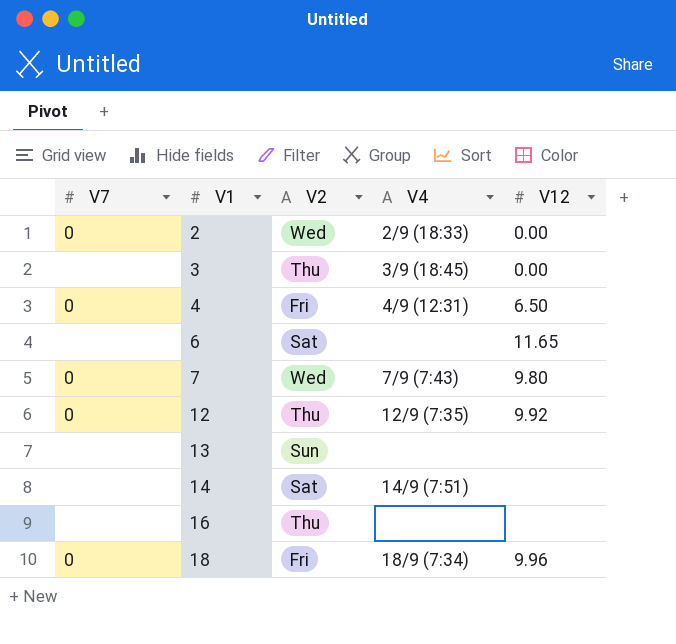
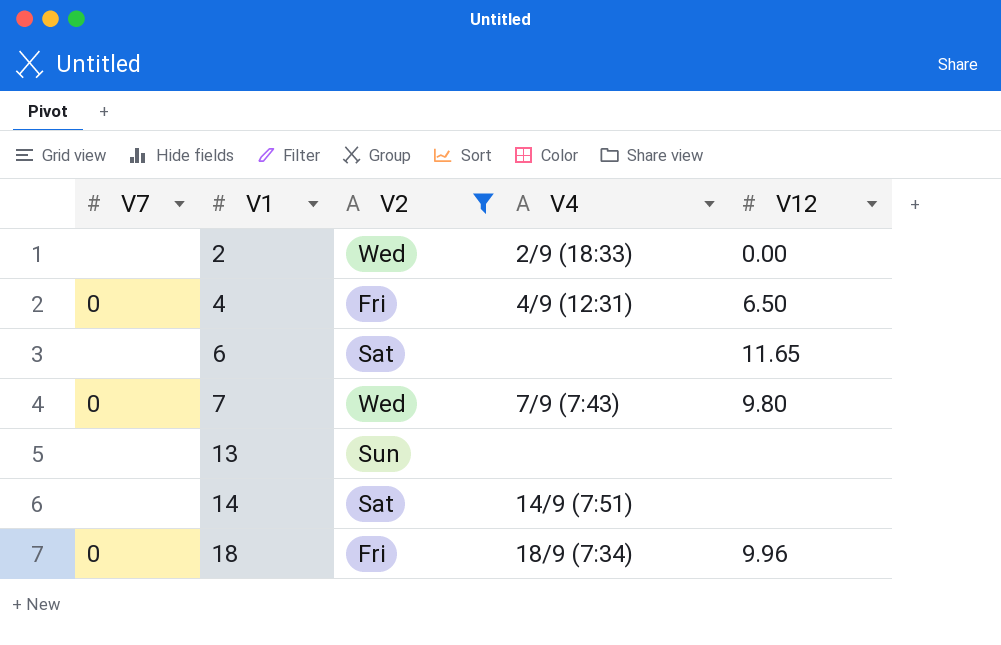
filter: none -> V2 != Thu
2 | V7: 0 -> none

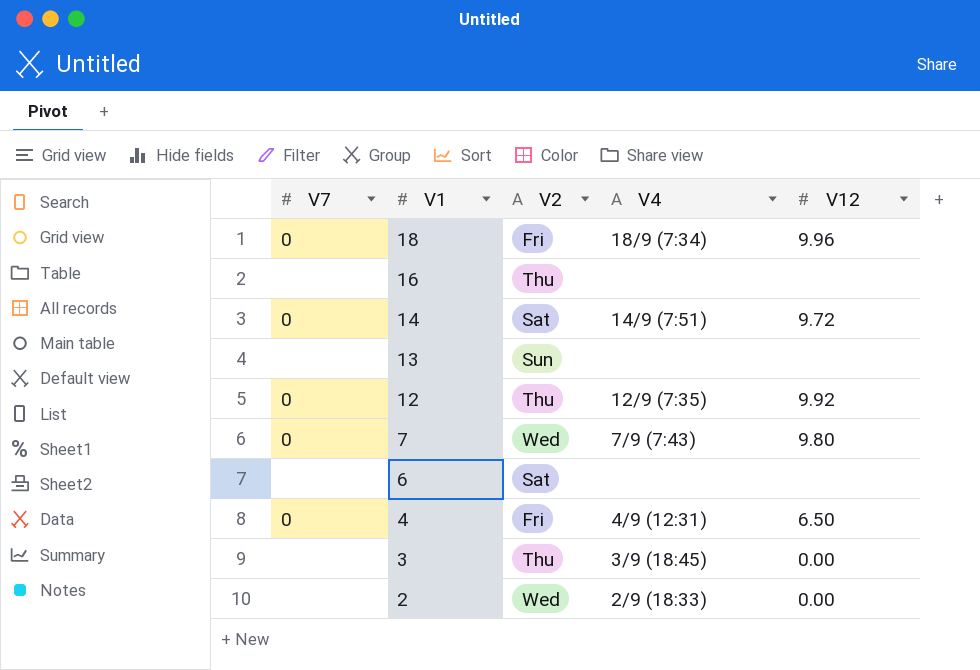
filter: V2 != Thu -> none
row order: V1 ascending -> V1 descending
14 | V7: none -> 0
14 | V12: none -> 9.72
6 | V12: 11.65 -> none

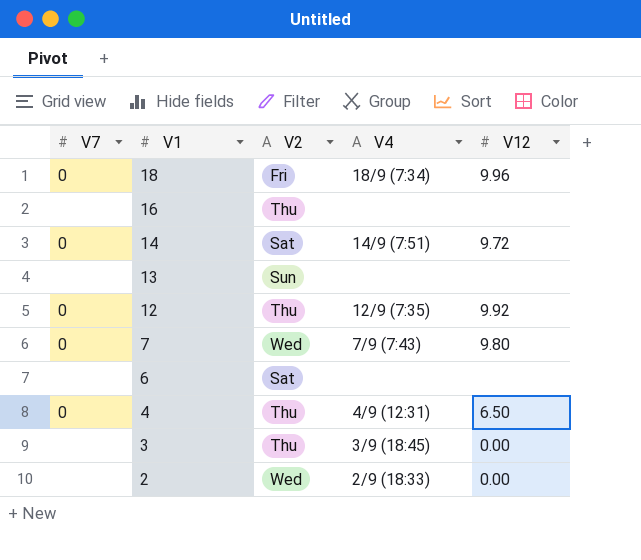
4 | V2: Fri -> Thu

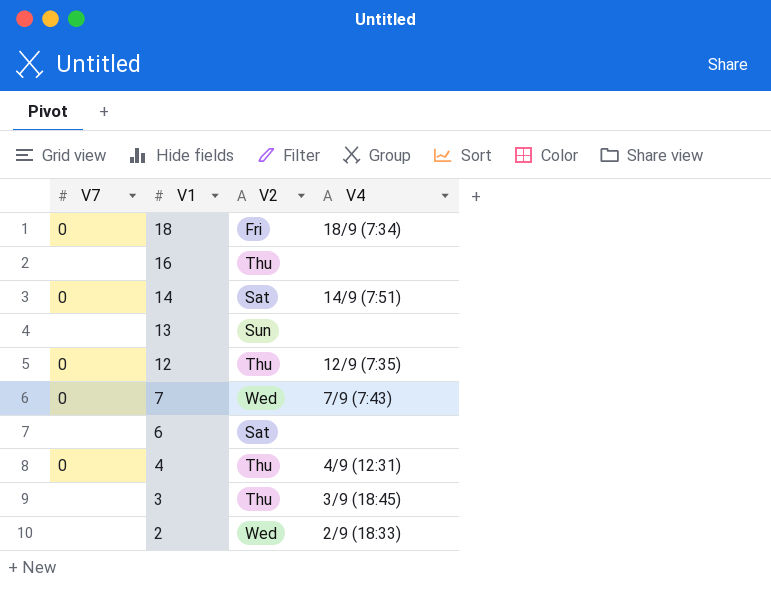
column V12 | position: 5 -> none

